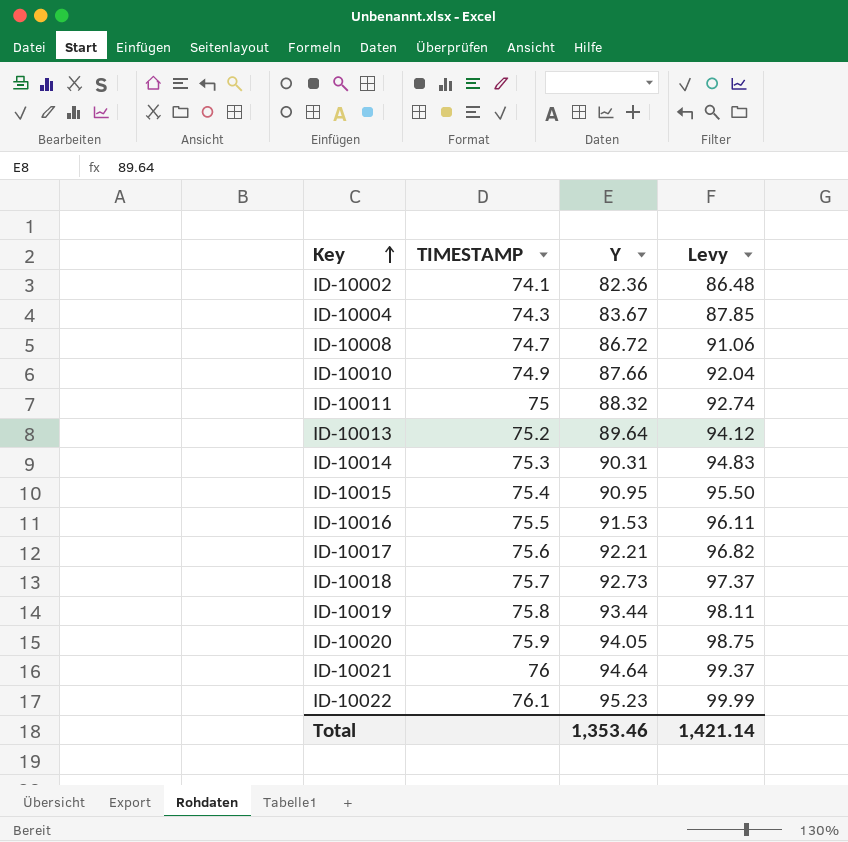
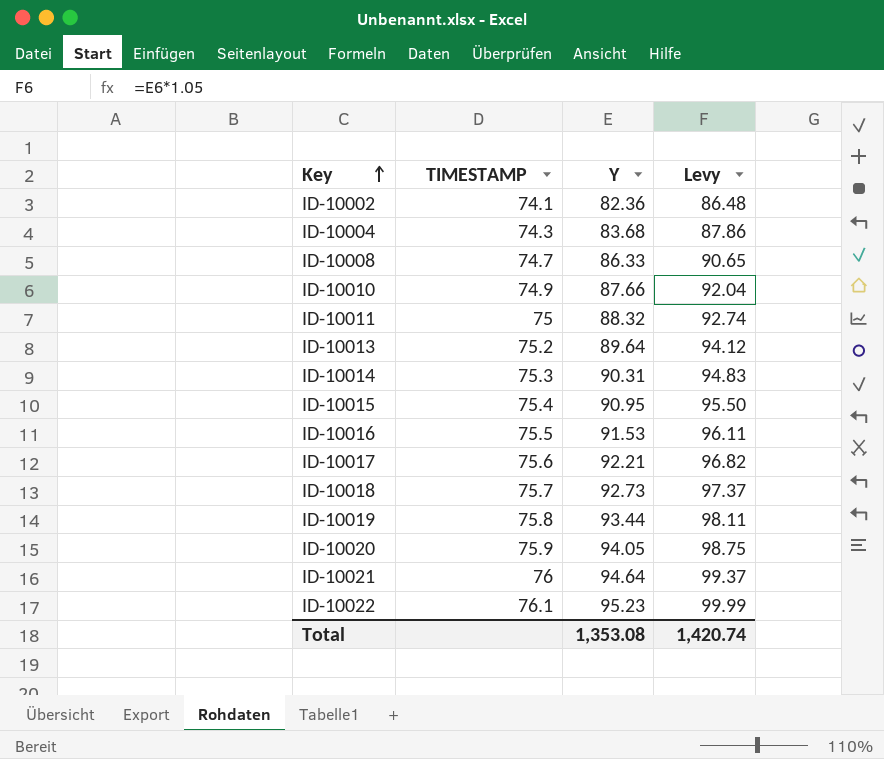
ID-10004 | Y: 83.67 -> 83.68
ID-10004 | Levy: 87.85 -> 87.86
ID-10008 | Y: 86.72 -> 86.33
ID-10008 | Levy: 91.06 -> 90.65
Total | Y: 1,353.46 -> 1,353.08
Total | Levy: 1,421.14 -> 1,420.74

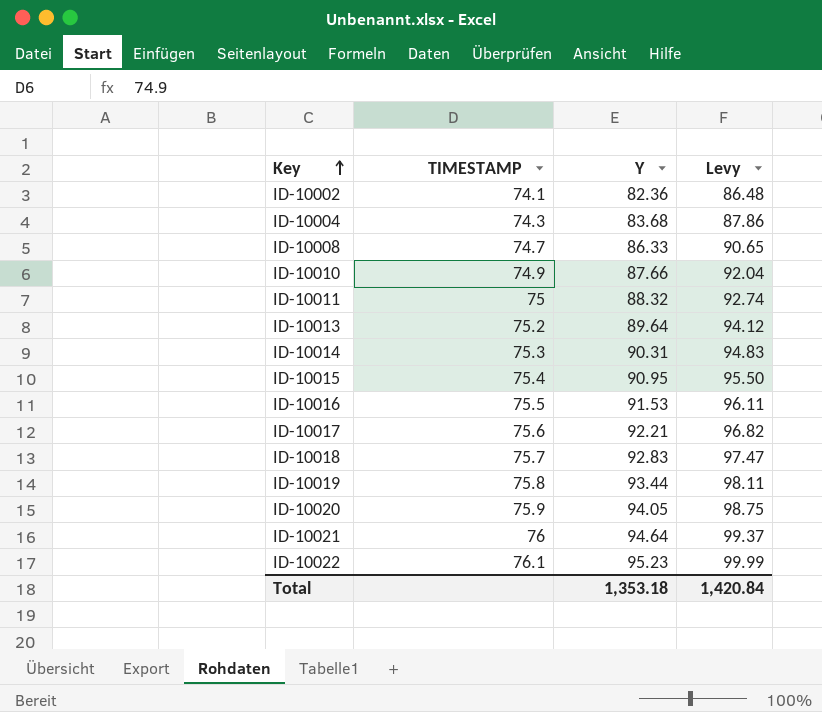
ID-10018 | Y: 92.73 -> 92.83
ID-10018 | Levy: 97.37 -> 97.47
Total | Y: 1,353.08 -> 1,353.18
Total | Levy: 1,420.74 -> 1,420.84

